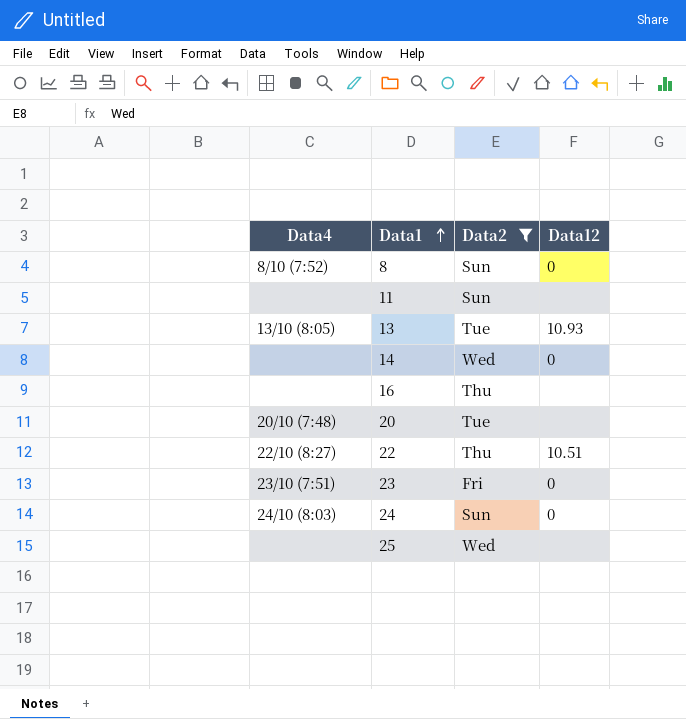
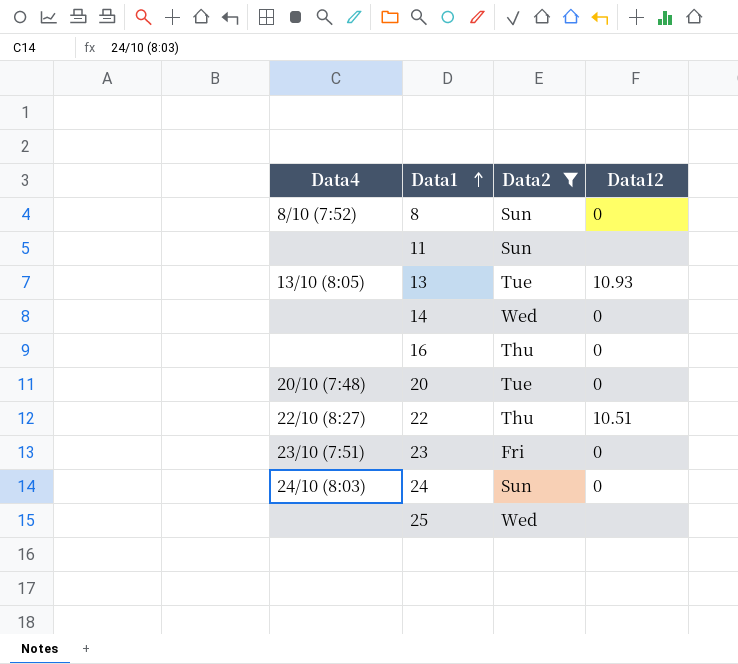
16 | Data12: none -> 0
20 | Data12: none -> 0

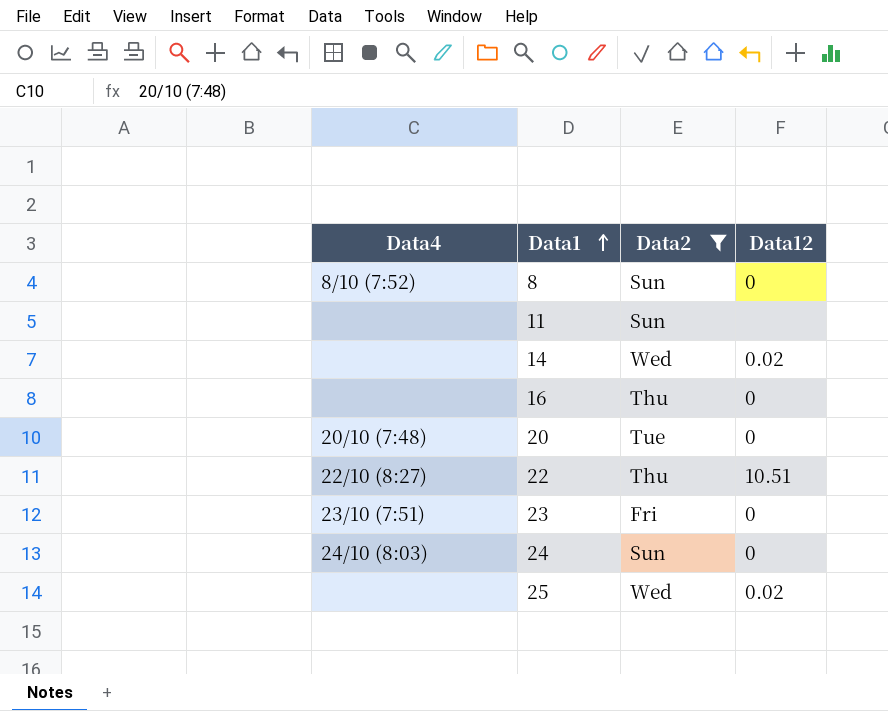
row 13: 13/10 (8:05) | Tue | 10.93 -> none
14 | Data12: 0 -> 0.02
25 | Data12: none -> 0.02

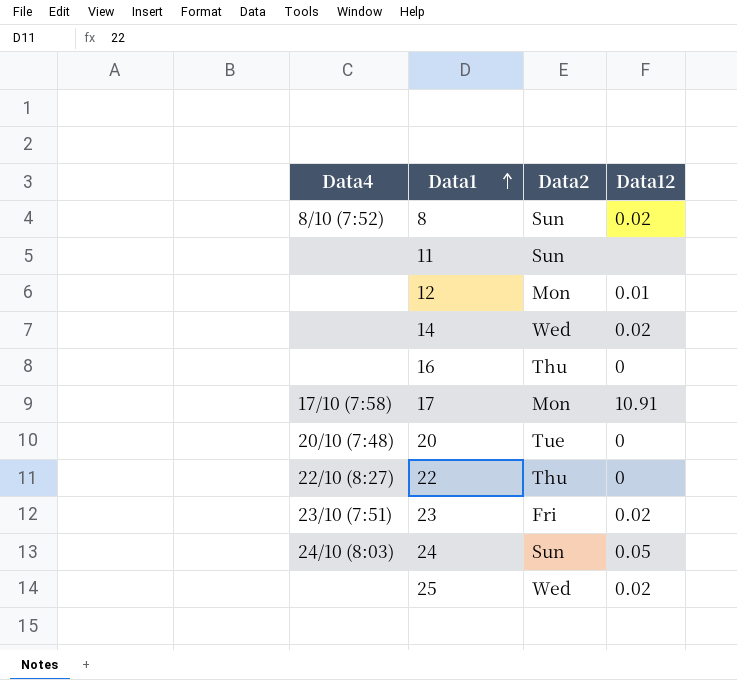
filter: Data2 != Mon -> none
8 | Data12: 0 -> 0.02
22 | Data12: 10.51 -> 0
23 | Data12: 0 -> 0.02
24 | Data12: 0 -> 0.05

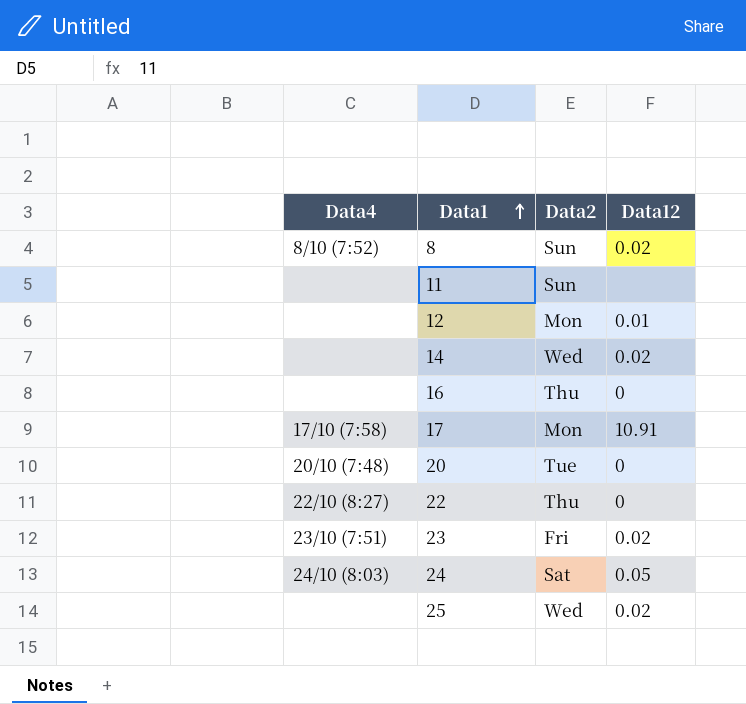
24 | Data2: Sun -> Sat

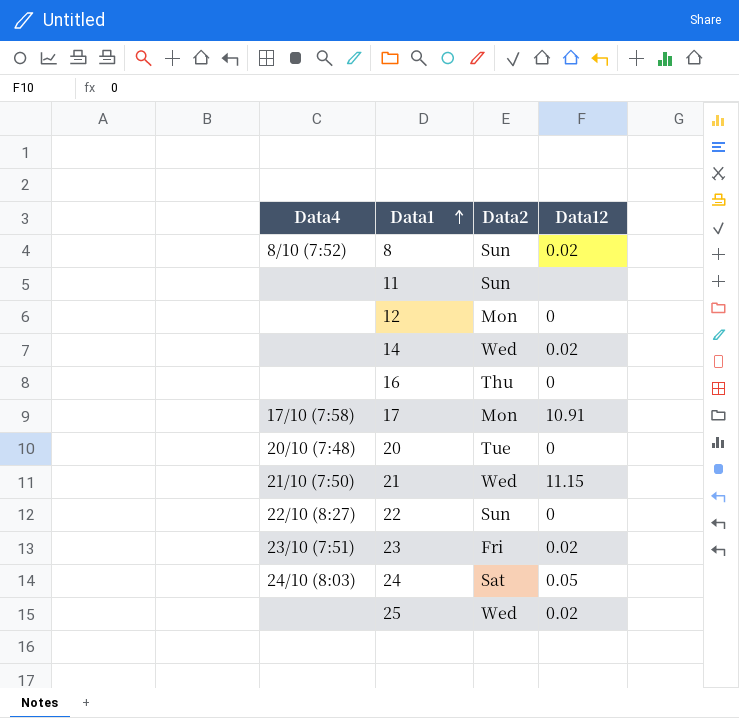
12 | Data12: 0.01 -> 0
row 21: none -> 21/10 (7:50) | Wed | 11.15
22 | Data2: Thu -> Sun

